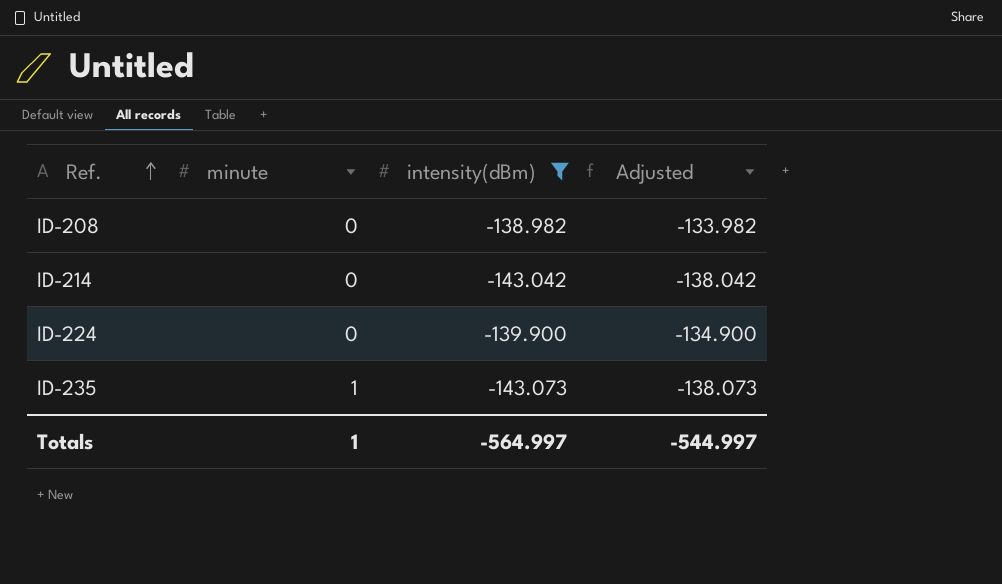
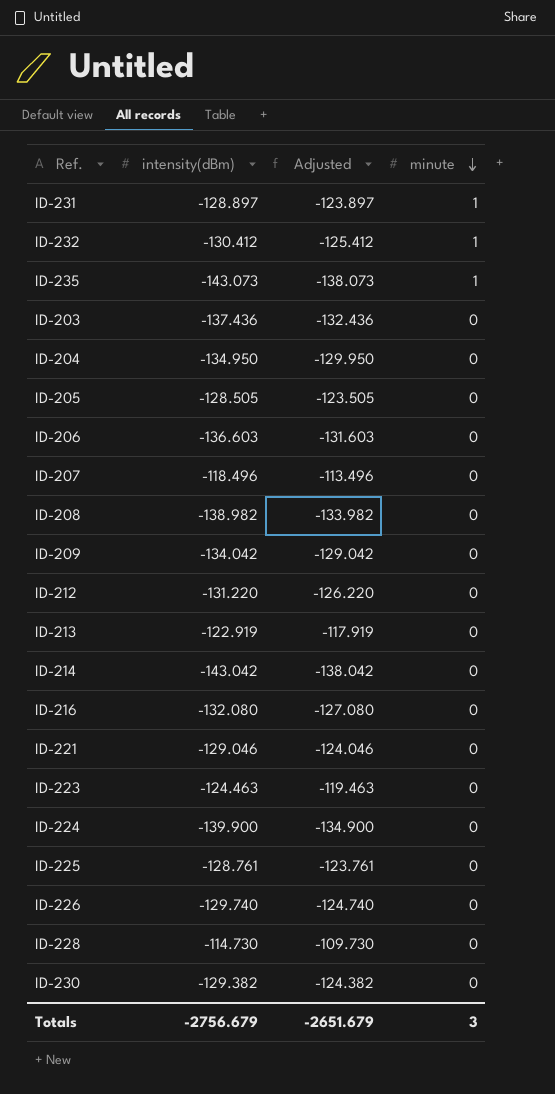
filter: intensity(dBm) <= -138.982 -> none
row order: Ref. ascending -> minute descending
column minute | position: 2 -> 4
Totals | intensity(dBm): -564.997 -> -2756.679
Totals | Adjusted: -544.997 -> -2651.679
Totals | minute: 1 -> 3

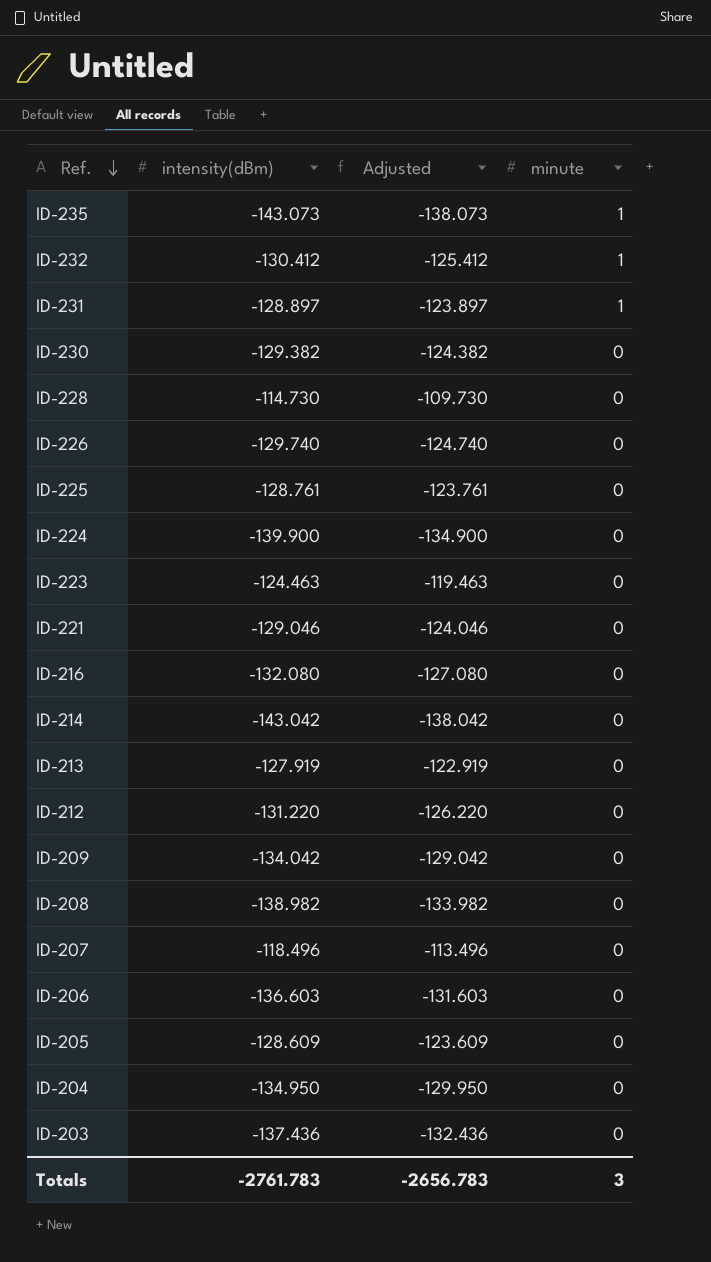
row order: minute descending -> Ref. descending
ID-213 | intensity(dBm): -122.919 -> -127.919
ID-213 | Adjusted: -117.919 -> -122.919
ID-205 | intensity(dBm): -128.505 -> -128.609
ID-205 | Adjusted: -123.505 -> -123.609
Totals | intensity(dBm): -2756.679 -> -2761.783
Totals | Adjusted: -2651.679 -> -2656.783

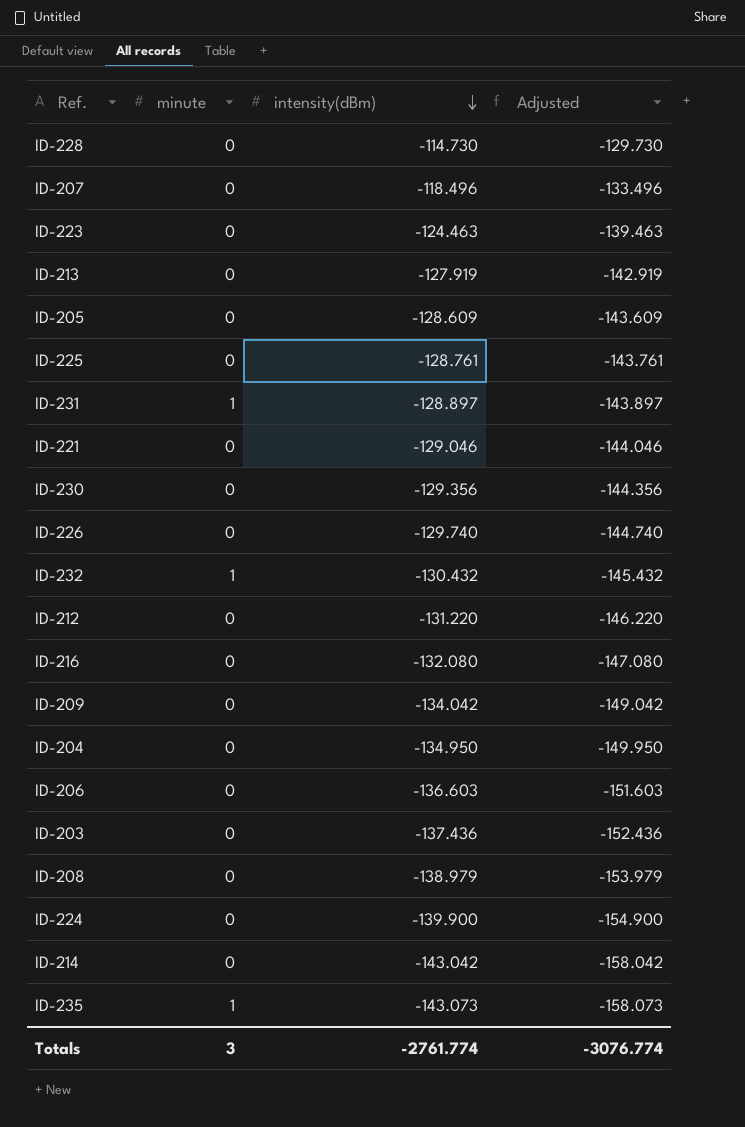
row order: Ref. descending -> intensity(dBm) descending
column minute | position: 4 -> 2
column Adjusted | formula: [intensity(dBm)] + 5 -> [intensity(dBm)] - 15
ID-230 | intensity(dBm): -129.382 -> -129.356
ID-232 | intensity(dBm): -130.412 -> -130.432
ID-208 | intensity(dBm): -138.982 -> -138.979
Totals | intensity(dBm): -2761.783 -> -2761.774
Totals | Adjusted: -2656.783 -> -3076.774

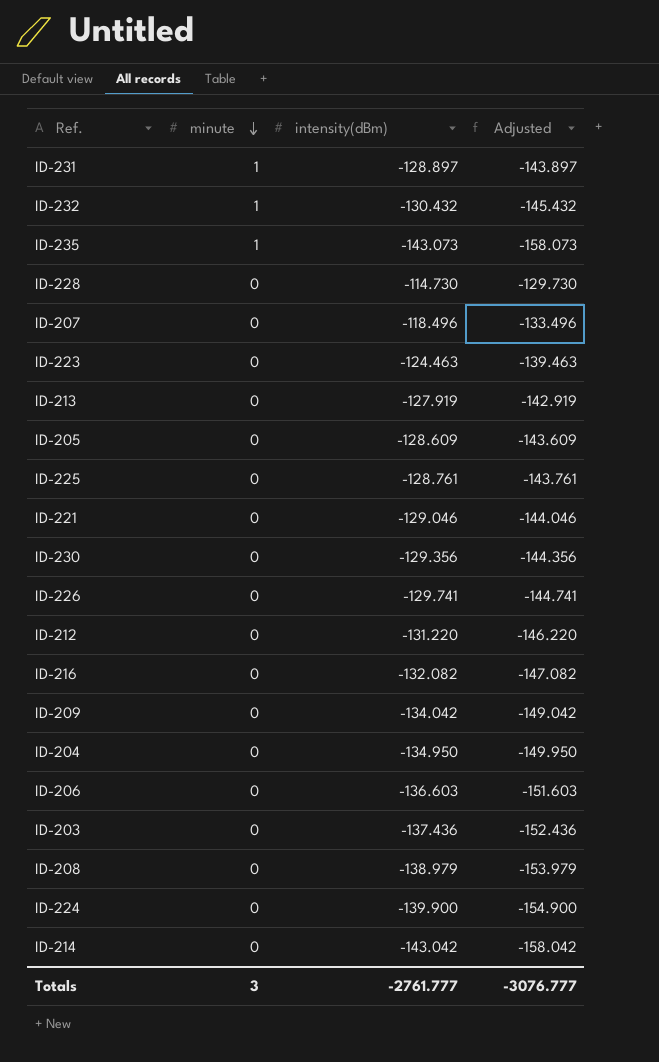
row order: intensity(dBm) descending -> minute descending
ID-226 | intensity(dBm): -129.740 -> -129.741
ID-226 | Adjusted: -144.740 -> -144.741
ID-216 | intensity(dBm): -132.080 -> -132.082
ID-216 | Adjusted: -147.080 -> -147.082
Totals | intensity(dBm): -2761.774 -> -2761.777
Totals | Adjusted: -3076.774 -> -3076.777

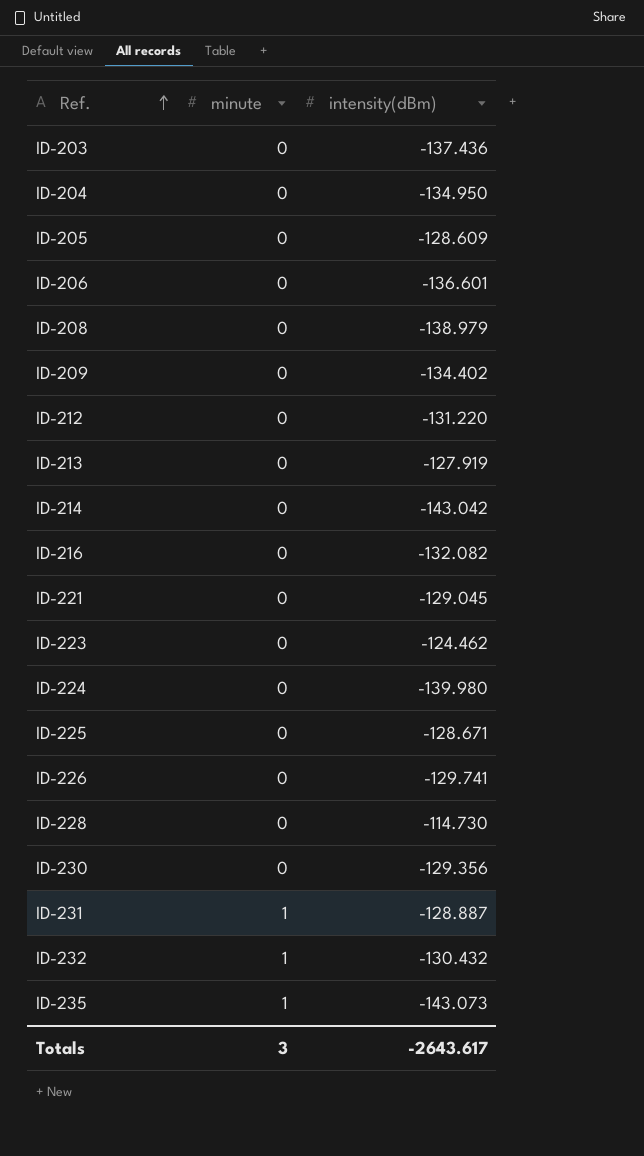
row order: minute descending -> Ref. ascending
column Adjusted | formula: [intensity(dBm)] - 15 -> none
row ID-207: 0 | -118.496 | -133.496 -> none
ID-206 | intensity(dBm): -136.603 -> -136.601
ID-209 | intensity(dBm): -134.042 -> -134.402
ID-221 | intensity(dBm): -129.046 -> -129.045
ID-223 | intensity(dBm): -124.463 -> -124.462
ID-224 | intensity(dBm): -139.900 -> -139.980
ID-225 | intensity(dBm): -128.761 -> -128.671
ID-231 | intensity(dBm): -128.897 -> -128.887
Totals | intensity(dBm): -2761.777 -> -2643.617

